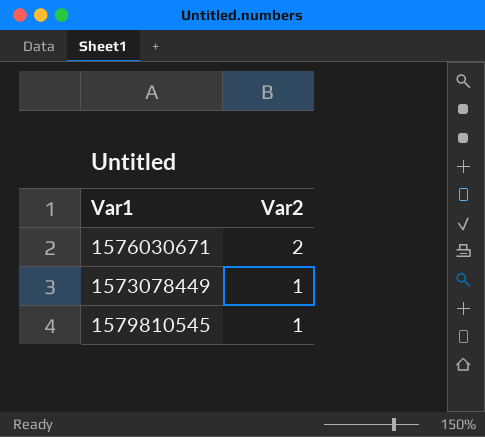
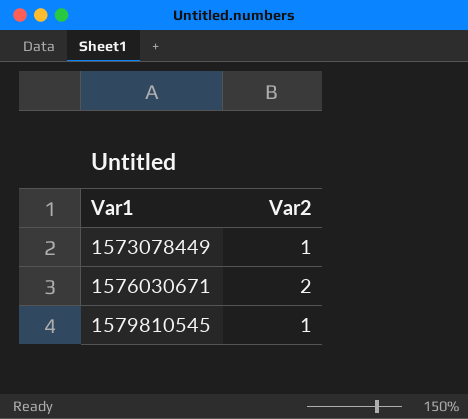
row order: Var2 descending -> Var1 ascending

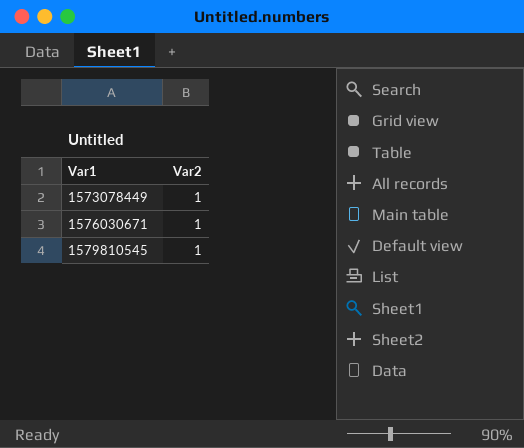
1576030671 | Var2: 2 -> 1

